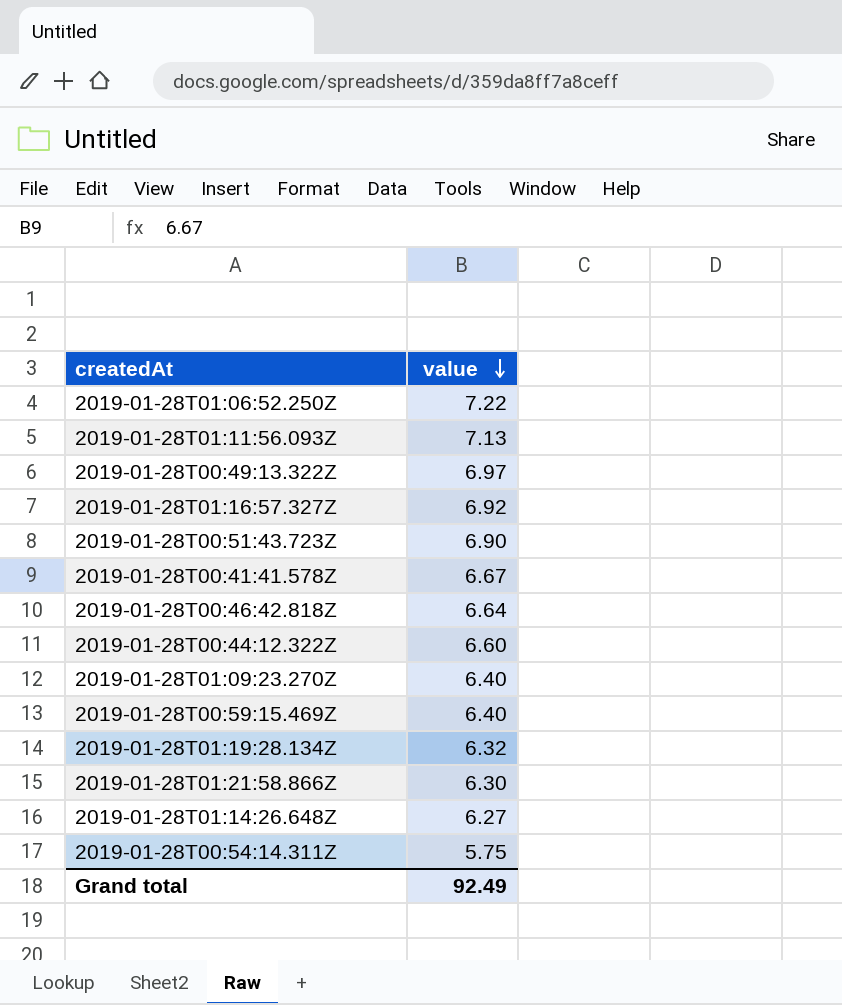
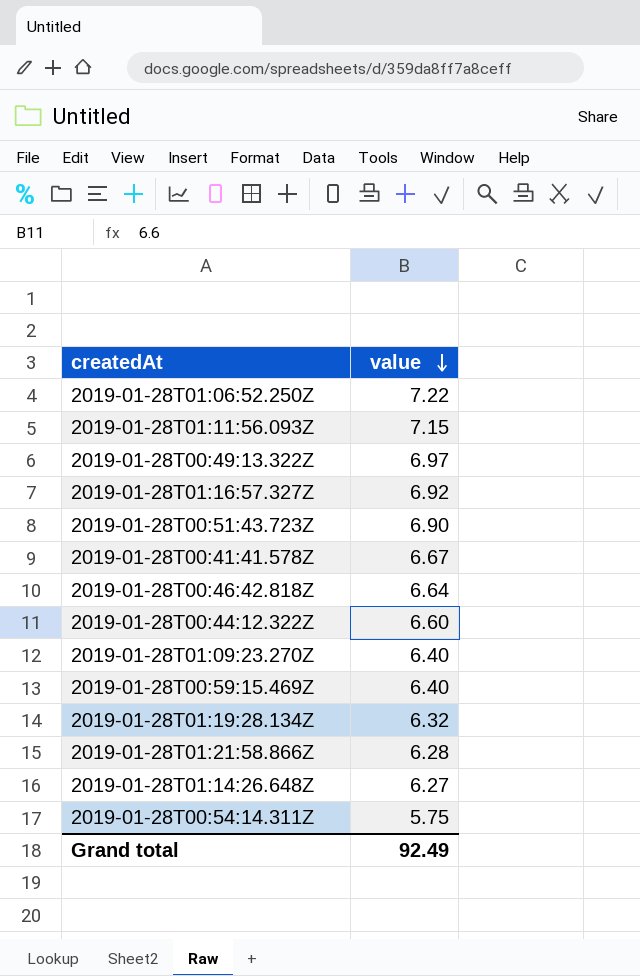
2019-01-28T01:11:56.093Z | value: 7.13 -> 7.15
2019-01-28T01:21:58.866Z | value: 6.30 -> 6.28

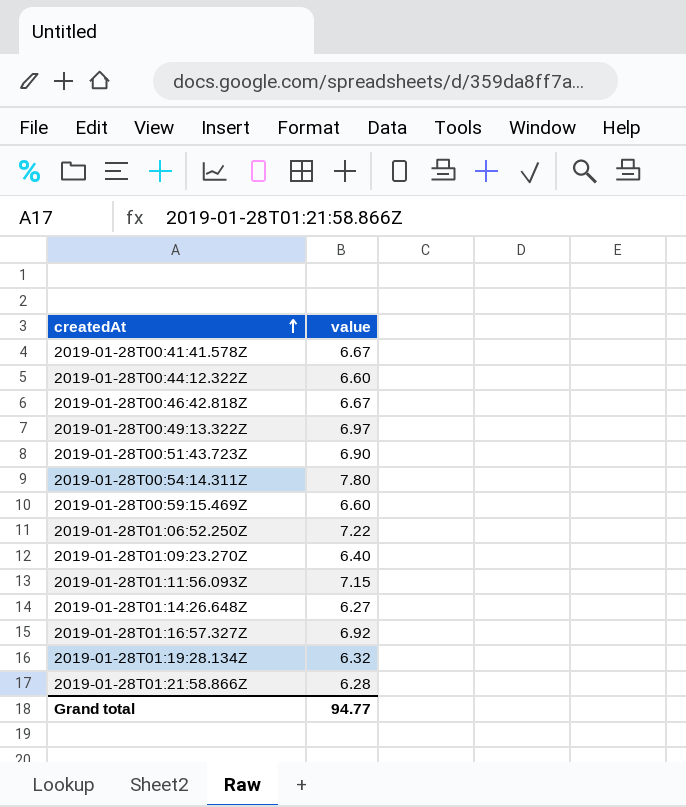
row order: value descending -> createdAt ascending
2019-01-28T00:46:42.818Z | value: 6.64 -> 6.67
2019-01-28T00:54:14.311Z | value: 5.75 -> 7.80
2019-01-28T00:59:15.469Z | value: 6.40 -> 6.60
Grand total | value: 92.49 -> 94.77

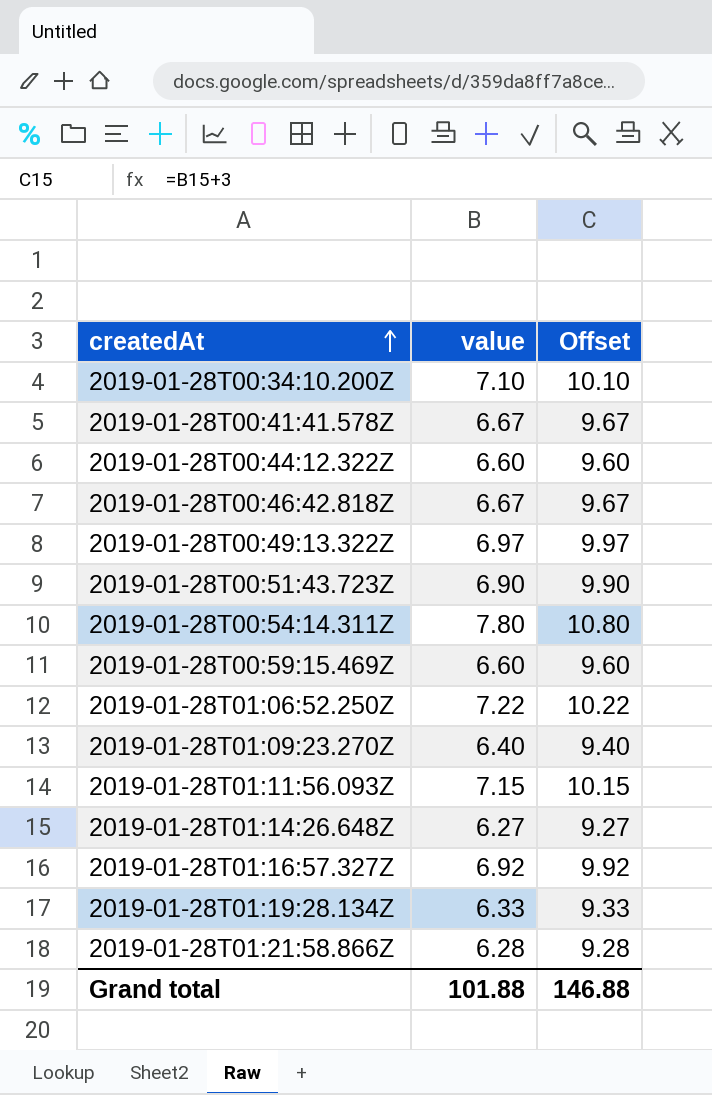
column Offset | formula: none -> [value] + 3
row 2019-01-28T00:34:10.200Z: none -> 7.10 | 10.10
2019-01-28T01:19:28.134Z | value: 6.32 -> 6.33
Grand total | value: 94.77 -> 101.88

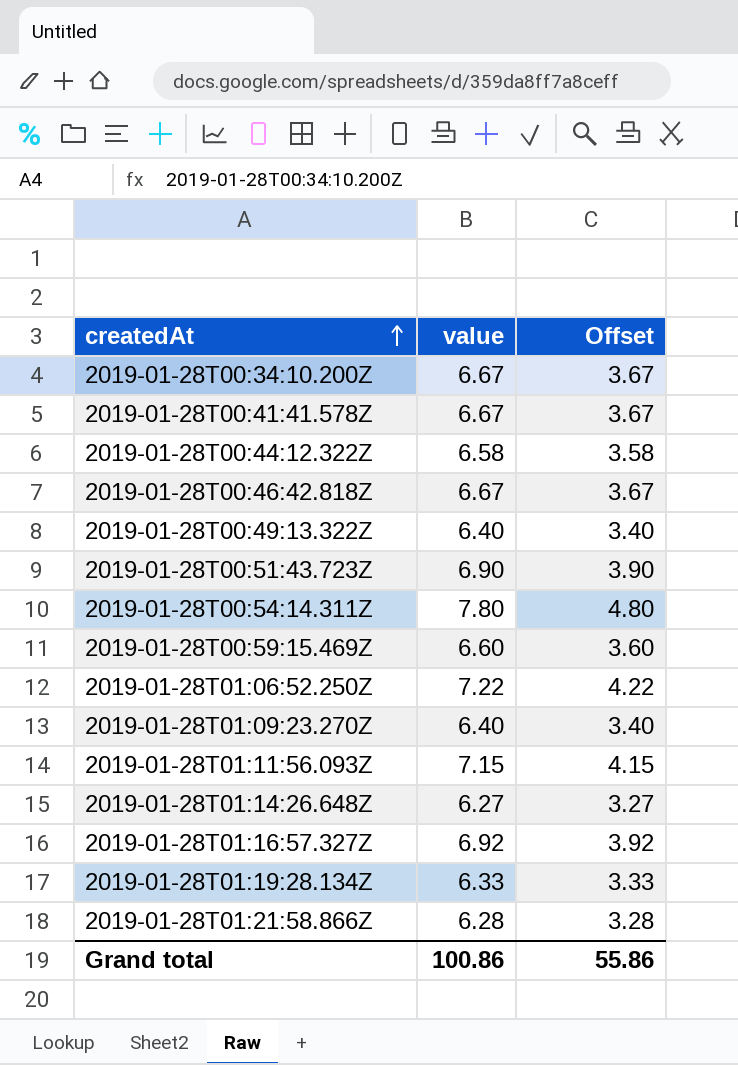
column Offset | formula: [value] + 3 -> [value] - 3
2019-01-28T00:34:10.200Z | value: 7.10 -> 6.67
2019-01-28T00:44:12.322Z | value: 6.60 -> 6.58
2019-01-28T00:49:13.322Z | value: 6.97 -> 6.40
Grand total | value: 101.88 -> 100.86
Grand total | Offset: 146.88 -> 55.86

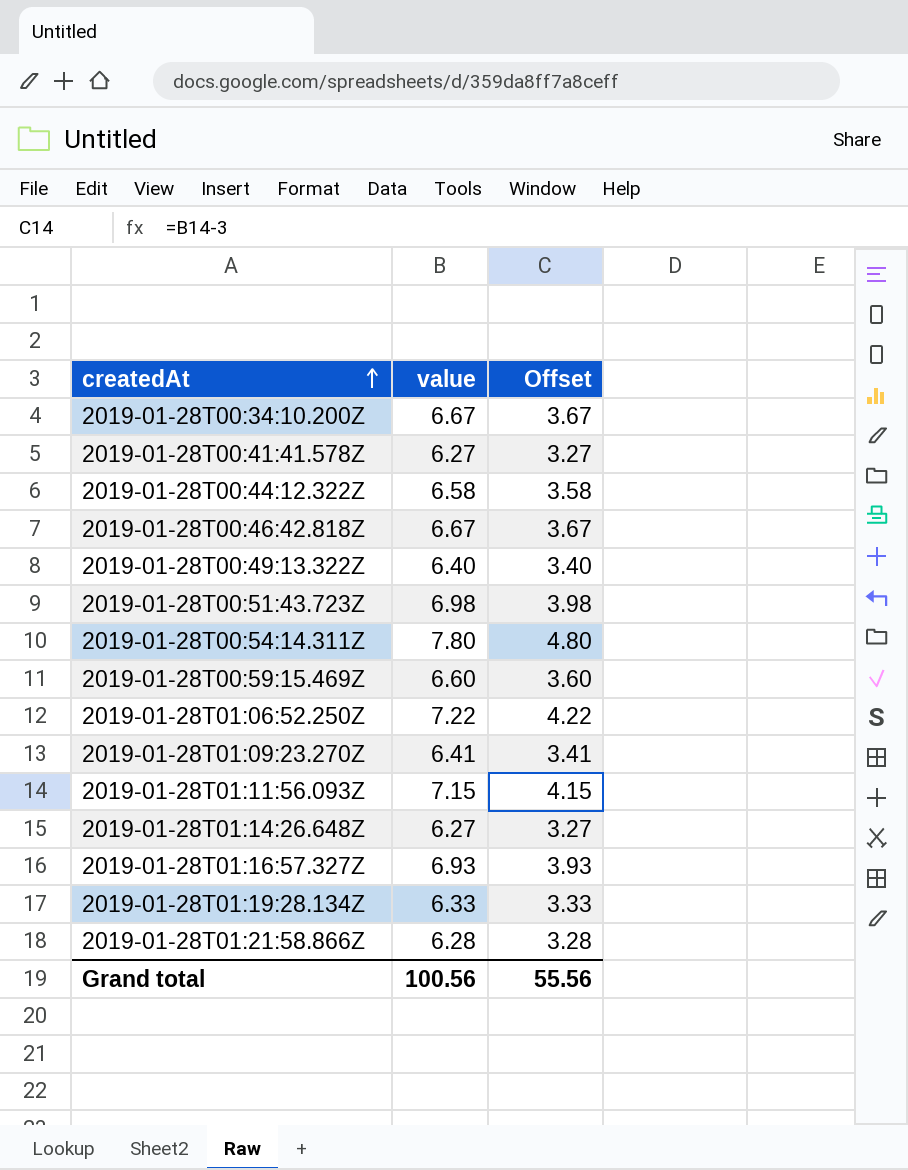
2019-01-28T00:41:41.578Z | value: 6.67 -> 6.27
2019-01-28T00:41:41.578Z | Offset: 3.67 -> 3.27
2019-01-28T00:51:43.723Z | value: 6.90 -> 6.98
2019-01-28T00:51:43.723Z | Offset: 3.90 -> 3.98
2019-01-28T01:09:23.270Z | value: 6.40 -> 6.41
2019-01-28T01:09:23.270Z | Offset: 3.40 -> 3.41
2019-01-28T01:16:57.327Z | value: 6.92 -> 6.93
2019-01-28T01:16:57.327Z | Offset: 3.92 -> 3.93
Grand total | value: 100.86 -> 100.56
Grand total | Offset: 55.86 -> 55.56

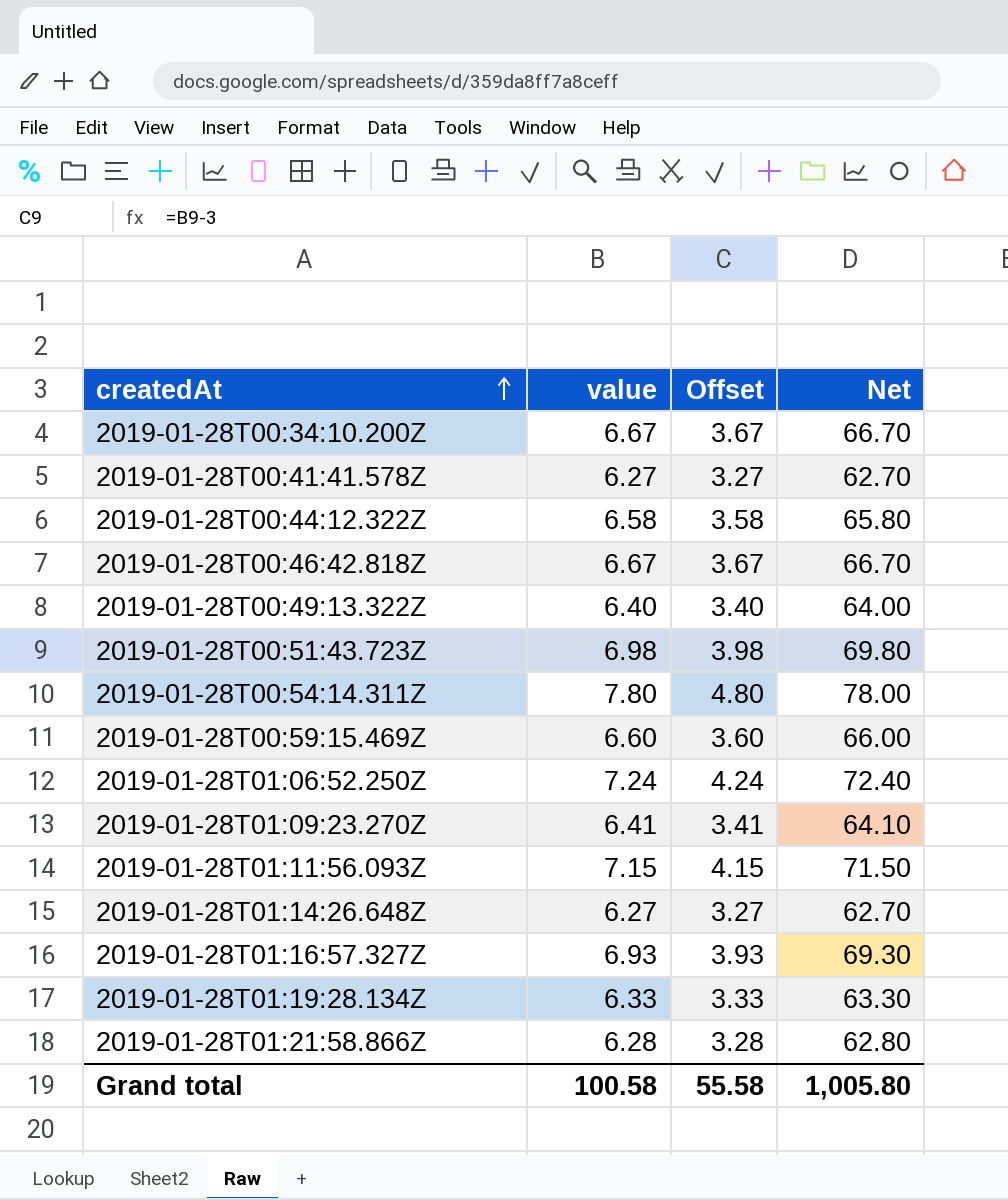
column Net | formula: none -> [value] * 10
2019-01-28T01:06:52.250Z | value: 7.22 -> 7.24
2019-01-28T01:06:52.250Z | Offset: 4.22 -> 4.24
Grand total | value: 100.56 -> 100.58
Grand total | Offset: 55.56 -> 55.58

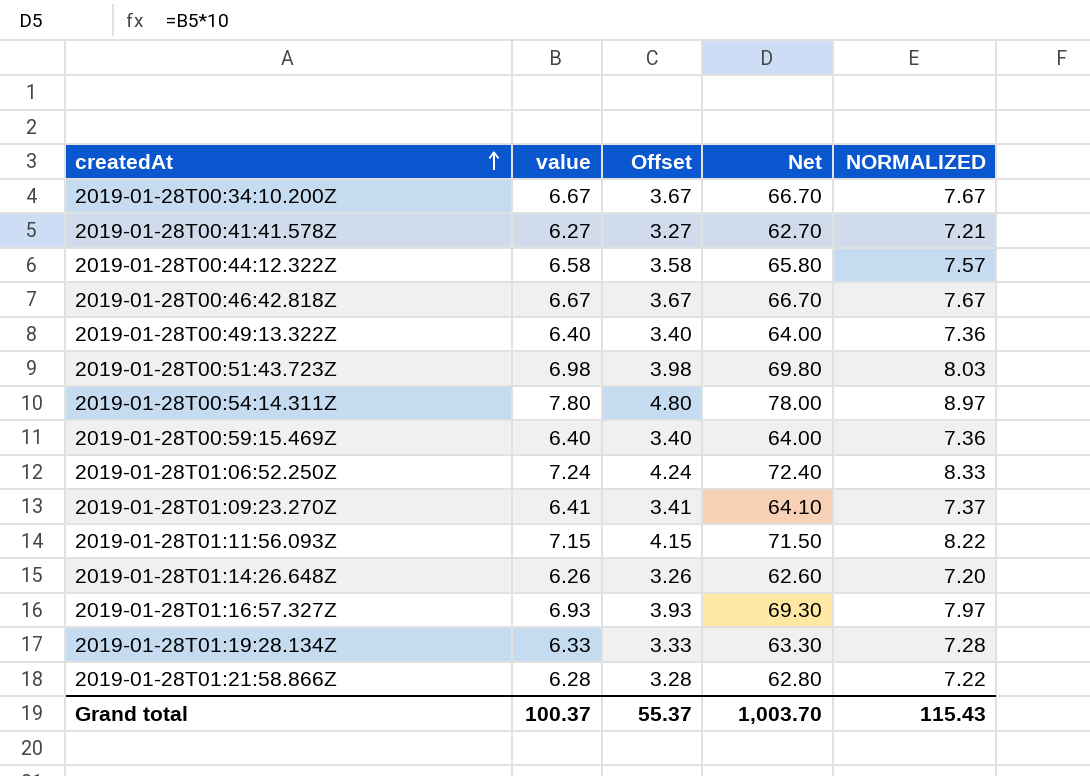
column NORMALIZED | formula: none -> [value] * 1.15
2019-01-28T00:59:15.469Z | value: 6.60 -> 6.40
2019-01-28T00:59:15.469Z | Offset: 3.60 -> 3.40
2019-01-28T00:59:15.469Z | Net: 66.00 -> 64.00
2019-01-28T01:14:26.648Z | value: 6.27 -> 6.26
2019-01-28T01:14:26.648Z | Offset: 3.27 -> 3.26
2019-01-28T01:14:26.648Z | Net: 62.70 -> 62.60
Grand total | value: 100.58 -> 100.37
Grand total | Offset: 55.58 -> 55.37
Grand total | Net: 1,005.80 -> 1,003.70

